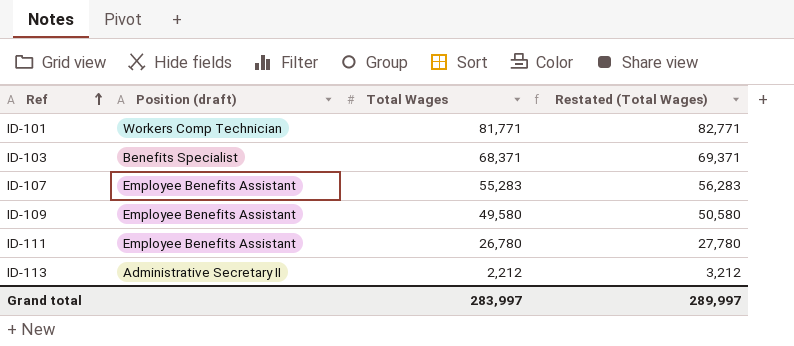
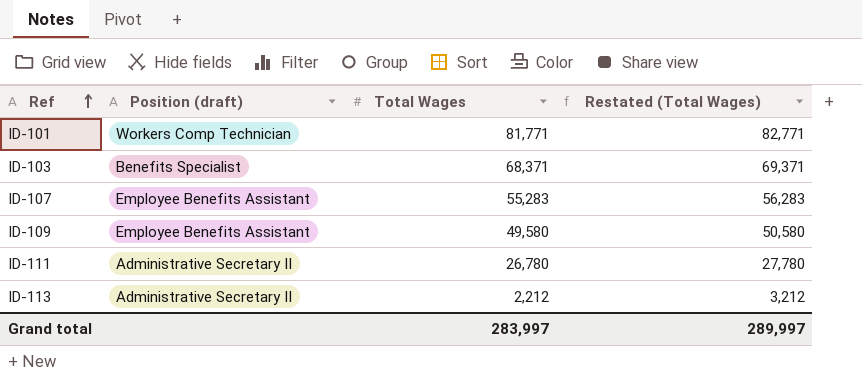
ID-111 | Position (draft): Employee Benefits Assistant -> Administrative Secretary II

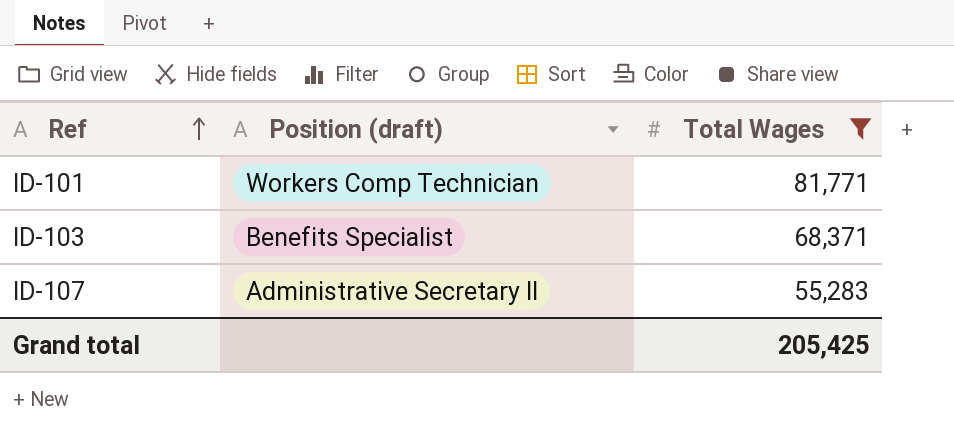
filter: none -> Total Wages >= 55,283
column Restated (Total Wages) | formula: [Total Wages] + 1000 -> none
ID-107 | Position (draft): Employee Benefits Assistant -> Administrative Secretary II
Grand total | Total Wages: 283,997 -> 205,425

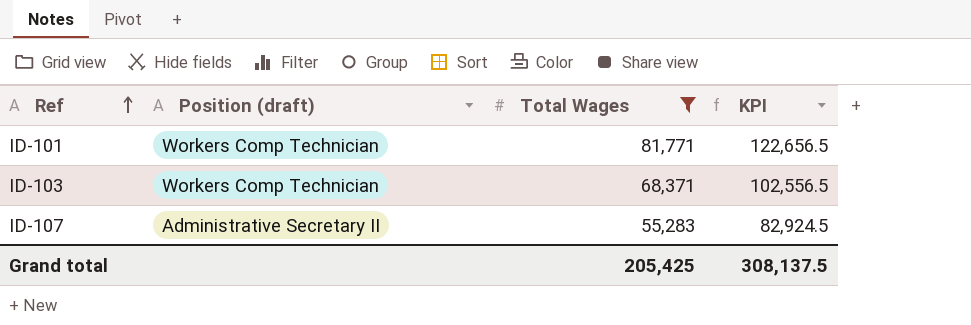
column KPI | formula: none -> [Total Wages] * 1.5
ID-103 | Position (draft): Benefits Specialist -> Workers Comp Technician

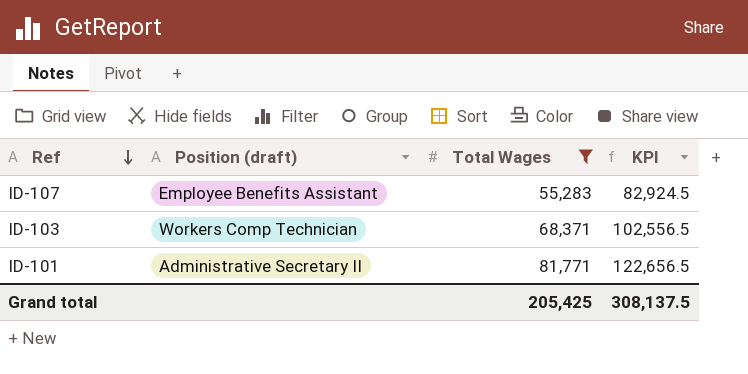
row order: Ref ascending -> Ref descending
ID-107 | Position (draft): Administrative Secretary II -> Employee Benefits Assistant
ID-101 | Position (draft): Workers Comp Technician -> Administrative Secretary II

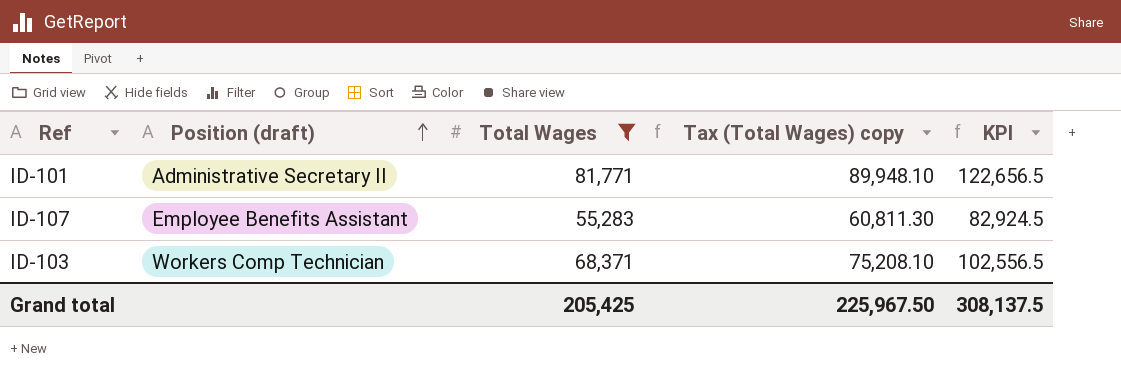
row order: Ref descending -> Position (draft) ascending
column Tax (Total Wages) copy | formula: none -> [Total Wages] * 1.1

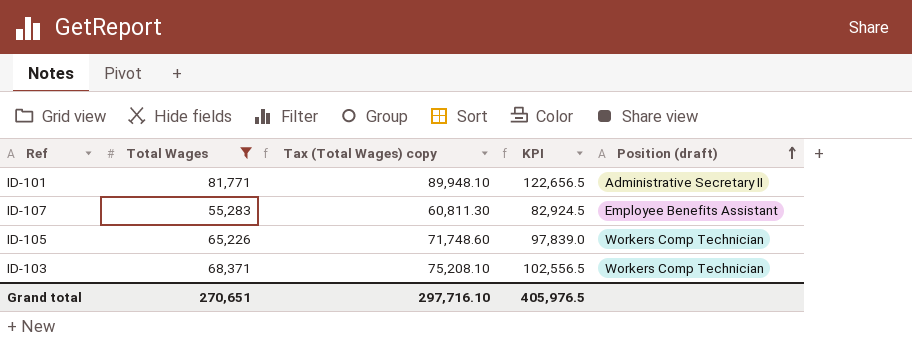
column Position (draft) | position: 2 -> 5
row ID-105: none -> 65,226 | 71,748.60 | 97,839.0 | Workers Comp Technician
Grand total | Total Wages: 205,425 -> 270,651
Grand total | Tax (Total Wages) copy: 225,967.50 -> 297,716.10
Grand total | KPI: 308,137.5 -> 405,976.5

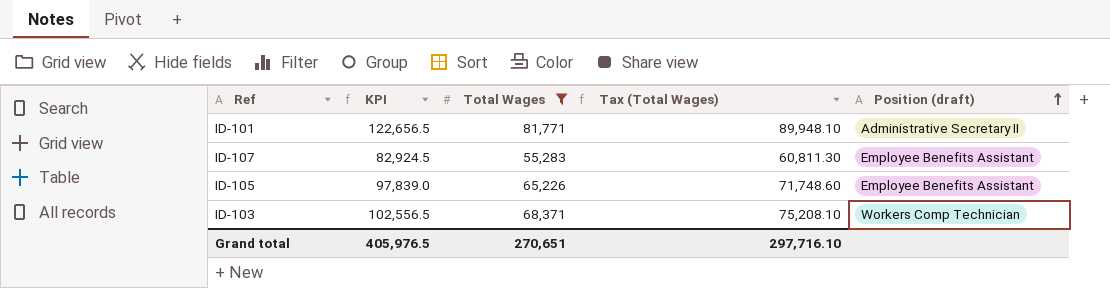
column KPI | position: 4 -> 2
column name: Tax (Total Wages) copy -> Tax (Total Wages)
ID-105 | Position (draft): Workers Comp Technician -> Employee Benefits Assistant

